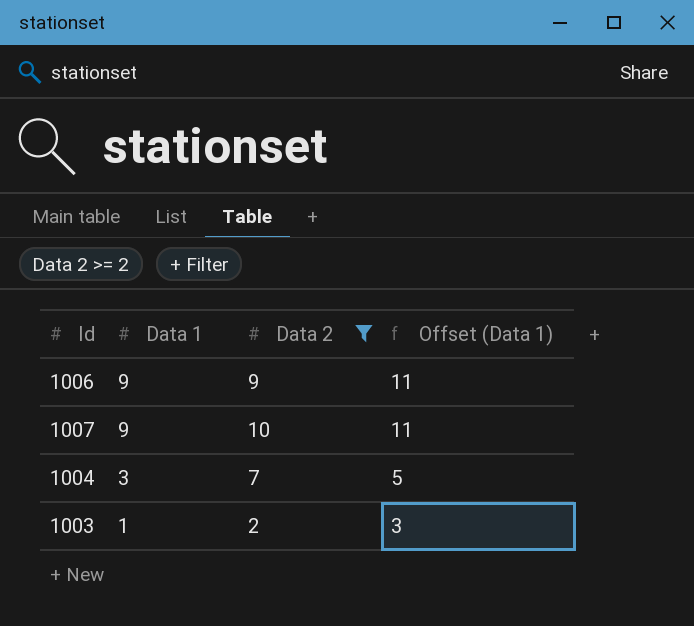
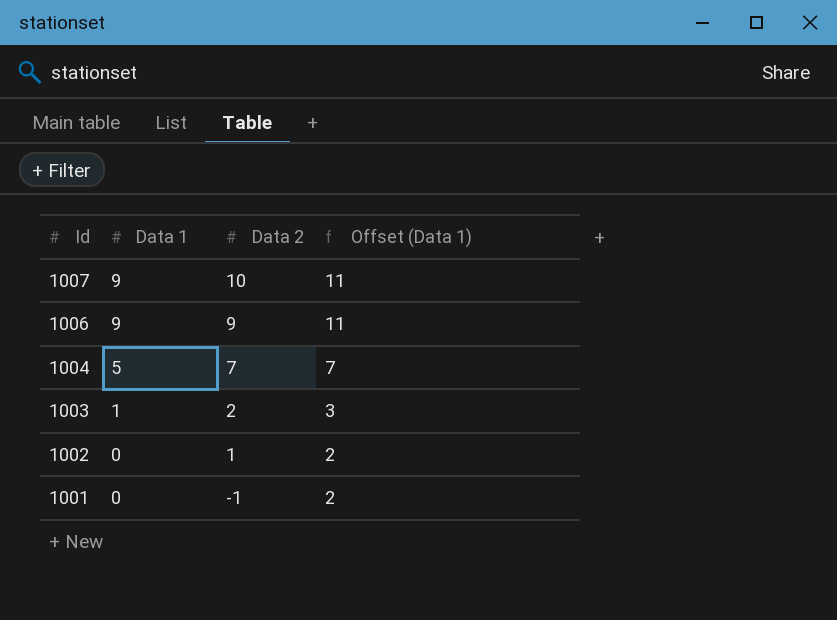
filter: Data 2 >= 2 -> none
row order: Data 1 descending -> Id descending
1004 | Data 1: 3 -> 5
1004 | Offset (Data 1): 5 -> 7

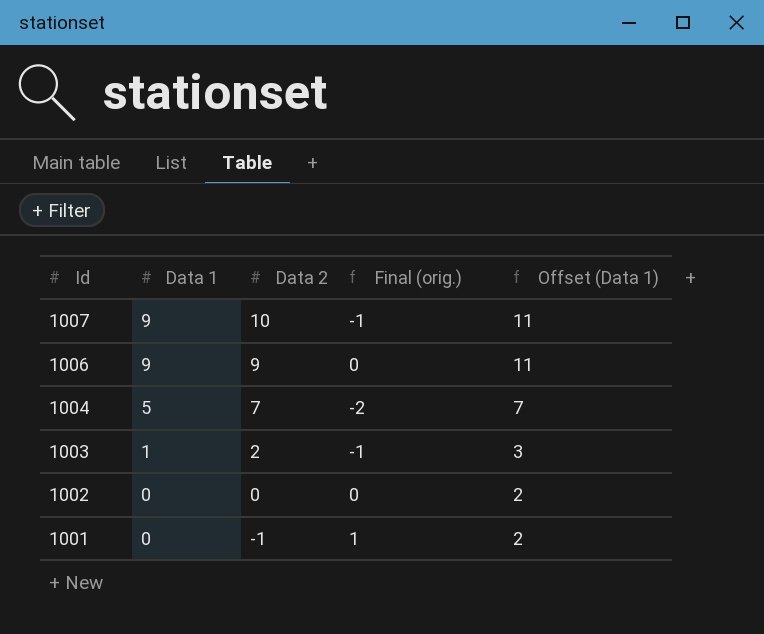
column Final (orig.) | formula: none -> [Data 1] - [Data 2]
1002 | Data 2: 1 -> 0

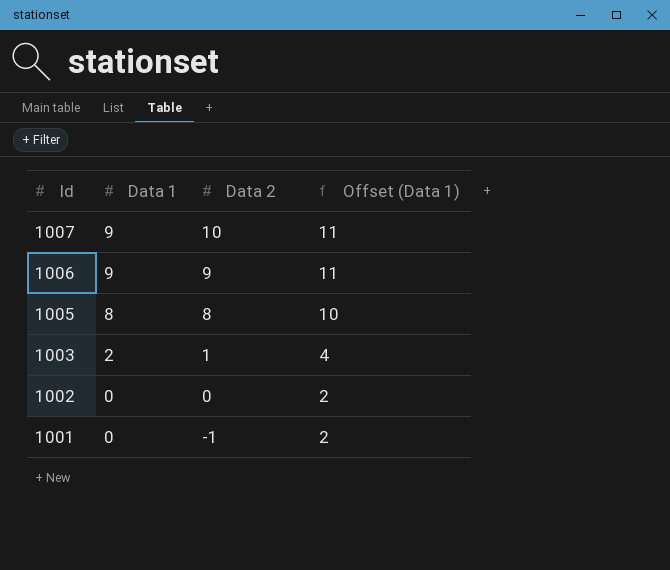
column Final (orig.) | formula: [Data 1] - [Data 2] -> none
row 1004: 5 | 7 | -2 | 7 -> none
row 1005: none -> 8 | 8 | 10
1003 | Data 1: 1 -> 2
1003 | Data 2: 2 -> 1
1003 | Offset (Data 1): 3 -> 4

